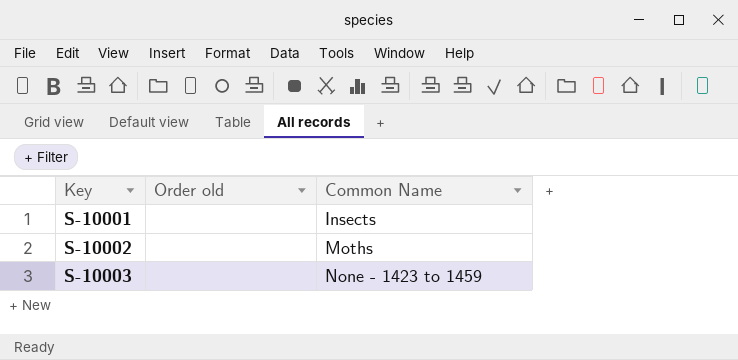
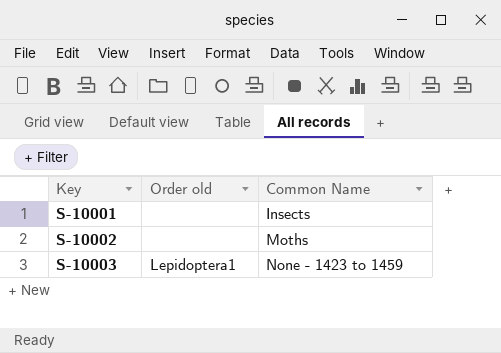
S-10003 | Order old: none -> Lepidoptera1

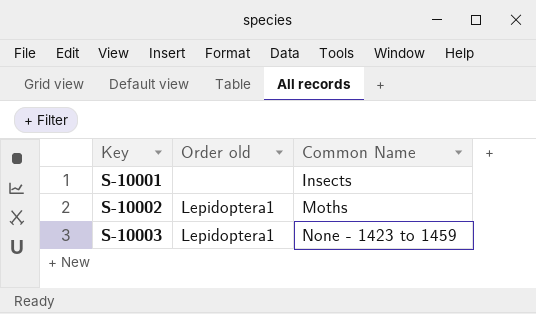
S-10002 | Order old: none -> Lepidoptera1

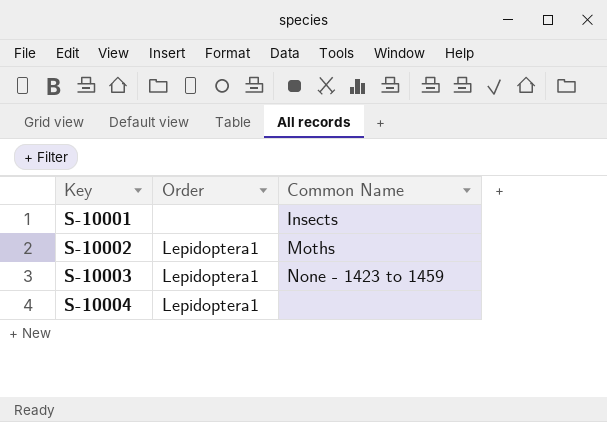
column name: Order old -> Order
row S-10004: none -> Lepidoptera1 | none

